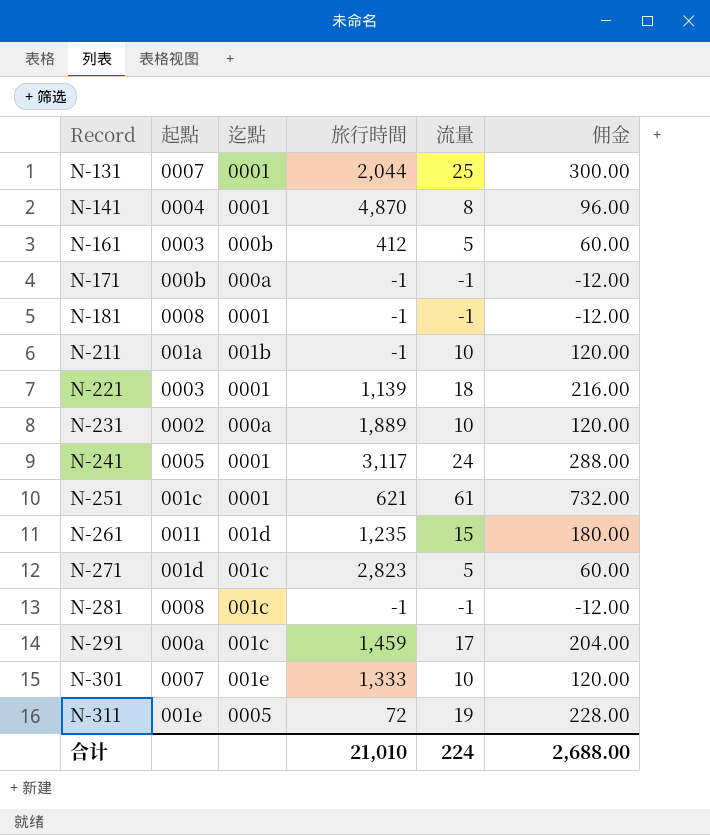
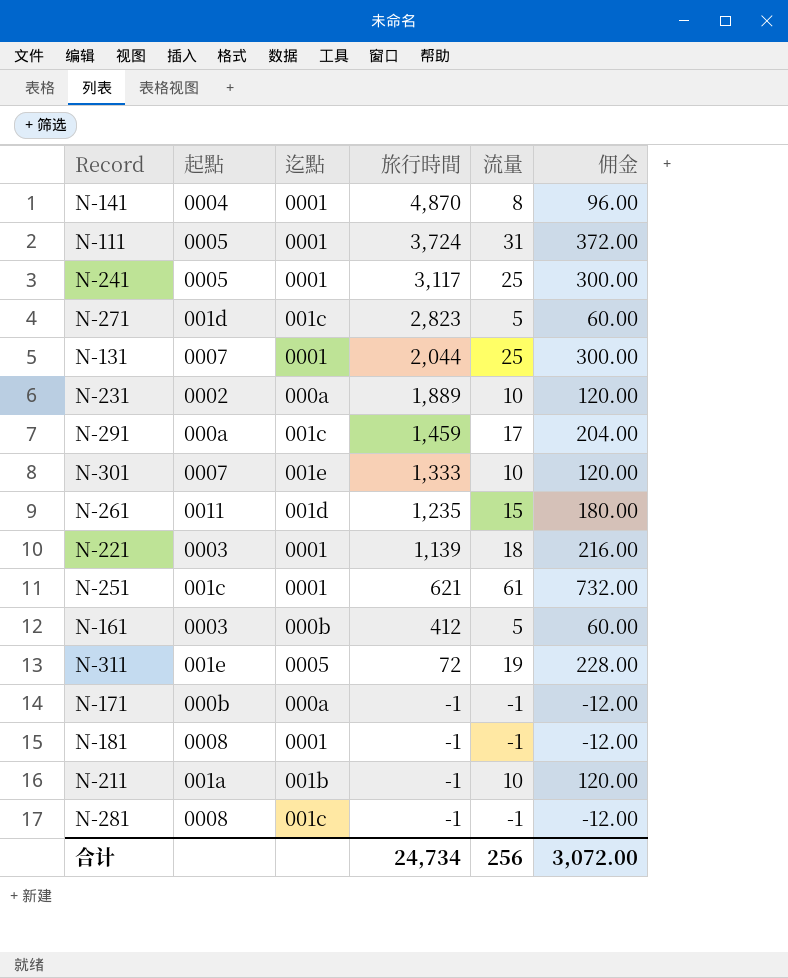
row order: Record ascending -> 旅行時間 descending
row N-111: none -> 0005 | 0001 | 3,724 | 31 | 372.00
N-241 | 流量: 24 -> 25
N-241 | 佣金: 288.00 -> 300.00
合计 | 旅行時間: 21,010 -> 24,734
合计 | 流量: 224 -> 256
合计 | 佣金: 2,688.00 -> 3,072.00

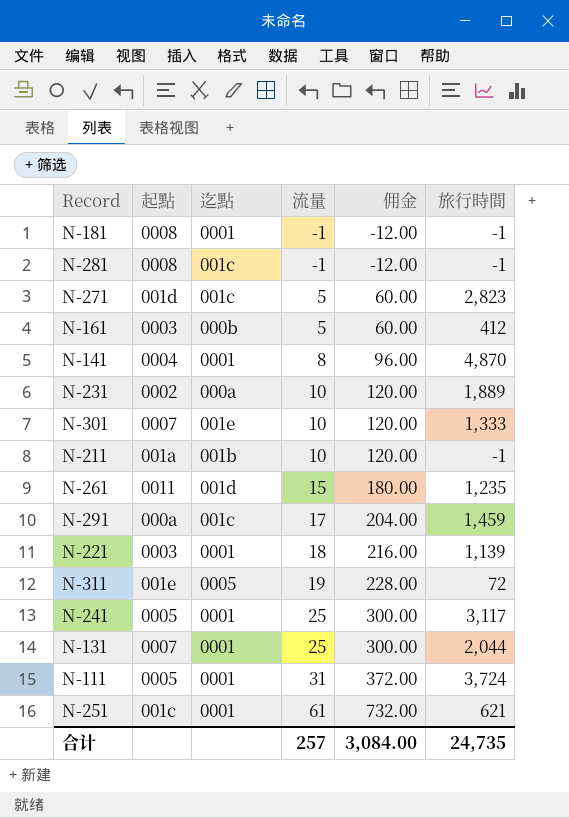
row order: 旅行時間 descending -> 流量 ascending
column 旅行時間 | position: 4 -> 6
row N-171: 000b | 000a | -1 | -1 | -12.00 -> none
合计 | 流量: 256 -> 257
合计 | 佣金: 3,072.00 -> 3,084.00
合计 | 旅行時間: 24,734 -> 24,735

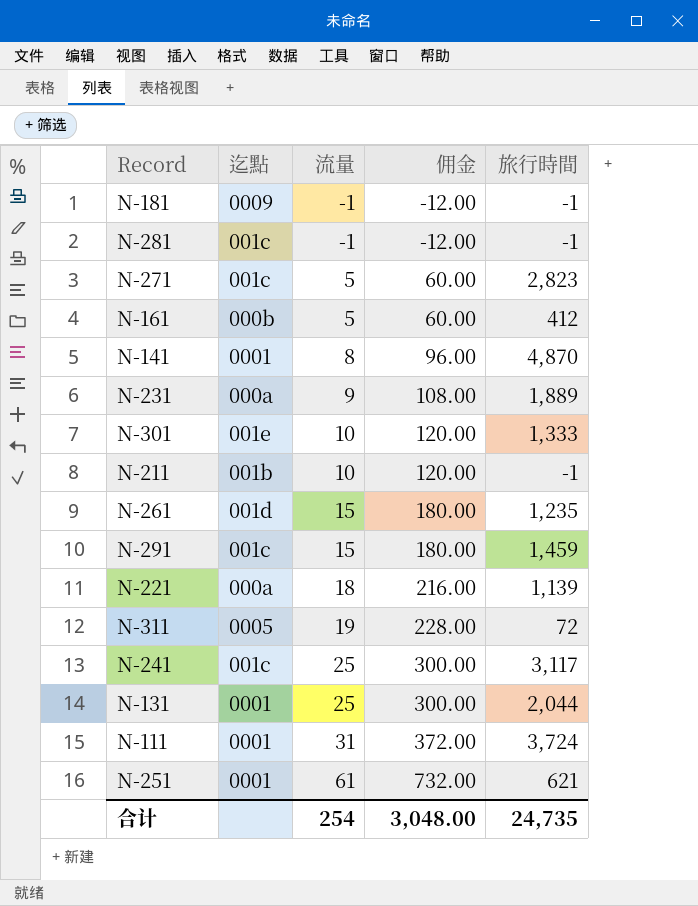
column 起點 | position: 2 -> none
N-181 | 迄點: 0001 -> 0009
N-231 | 流量: 10 -> 9
N-231 | 佣金: 120.00 -> 108.00
N-291 | 流量: 17 -> 15
N-291 | 佣金: 204.00 -> 180.00
N-221 | 迄點: 0001 -> 000a
N-241 | 迄點: 0001 -> 001c
合计 | 流量: 257 -> 254
合计 | 佣金: 3,084.00 -> 3,048.00

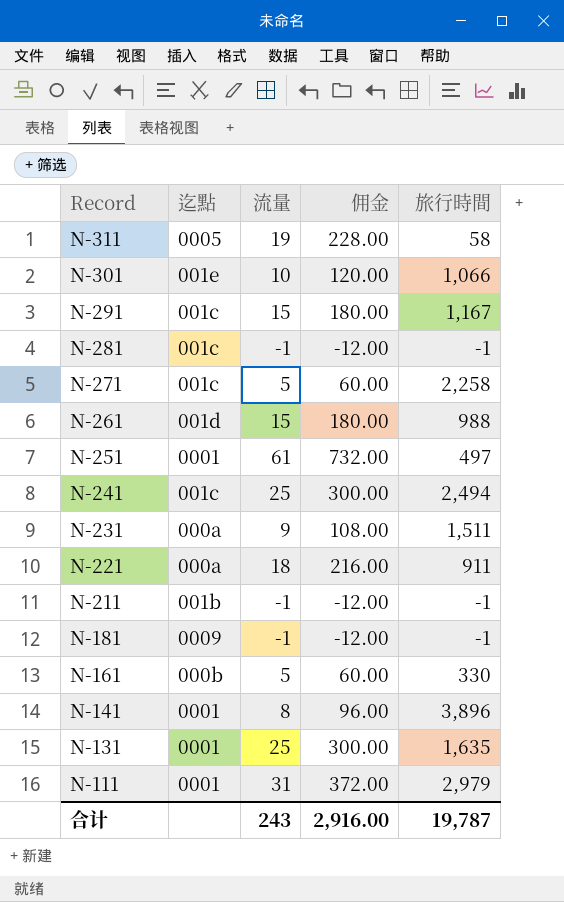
row order: 流量 ascending -> Record descending
N-311 | 旅行時間: 72 -> 58
N-301 | 旅行時間: 1,333 -> 1,066
N-291 | 旅行時間: 1,459 -> 1,167
N-271 | 旅行時間: 2,823 -> 2,258
N-261 | 旅行時間: 1,235 -> 988
N-251 | 旅行時間: 621 -> 497
N-241 | 旅行時間: 3,117 -> 2,494
N-231 | 旅行時間: 1,889 -> 1,511
N-221 | 旅行時間: 1,139 -> 911
N-211 | 流量: 10 -> -1
N-211 | 佣金: 120.00 -> -12.00
N-161 | 旅行時間: 412 -> 330
N-141 | 旅行時間: 4,870 -> 3,896
N-131 | 旅行時間: 2,044 -> 1,635
N-111 | 旅行時間: 3,724 -> 2,979
合计 | 流量: 254 -> 243
合计 | 佣金: 3,048.00 -> 2,916.00
合计 | 旅行時間: 24,735 -> 19,787

